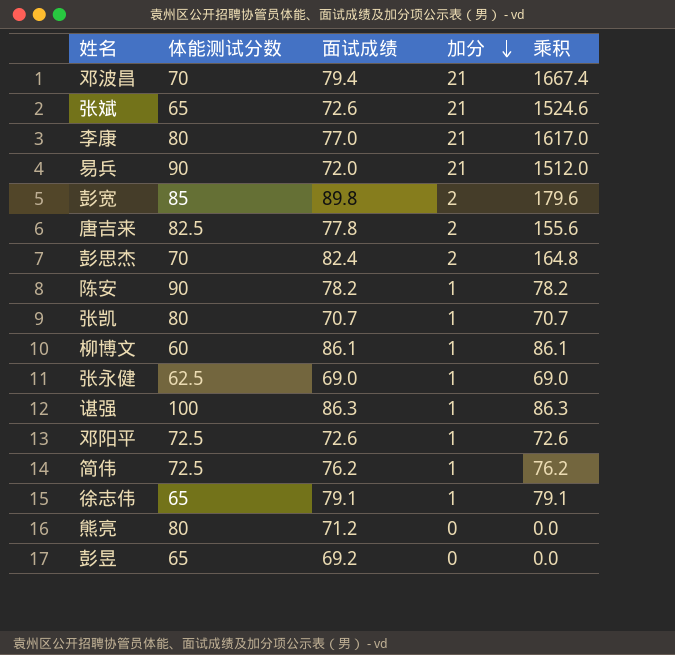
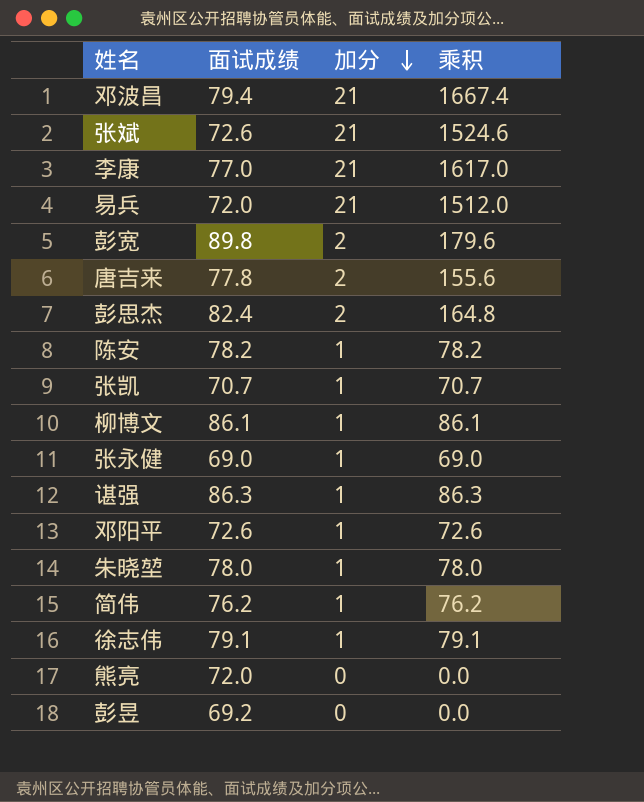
column 体能测试分数 | position: 2 -> none
row 朱晓堃: none -> 78.0 | 1 | 78.0
熊亮 | 面试成绩: 71.2 -> 72.0

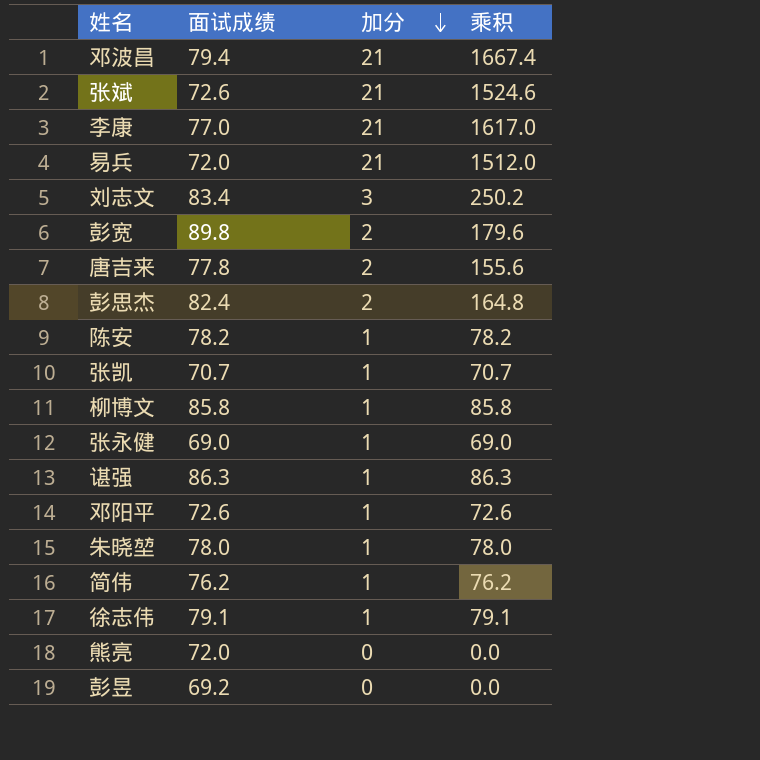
row 刘志文: none -> 83.4 | 3 | 250.2
柳博文 | 面试成绩: 86.1 -> 85.8
柳博文 | 乘积: 86.1 -> 85.8

